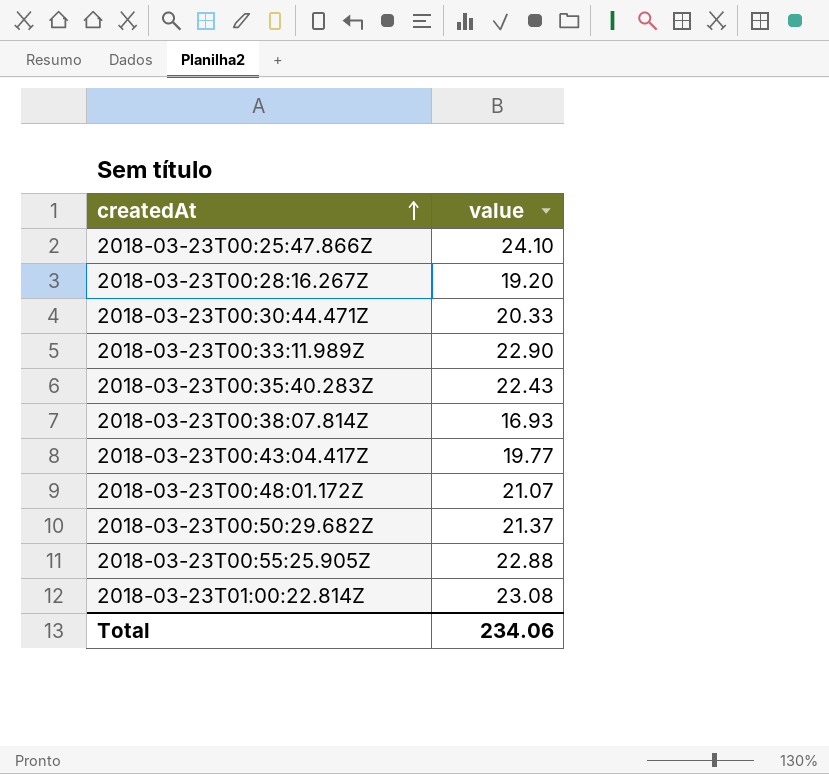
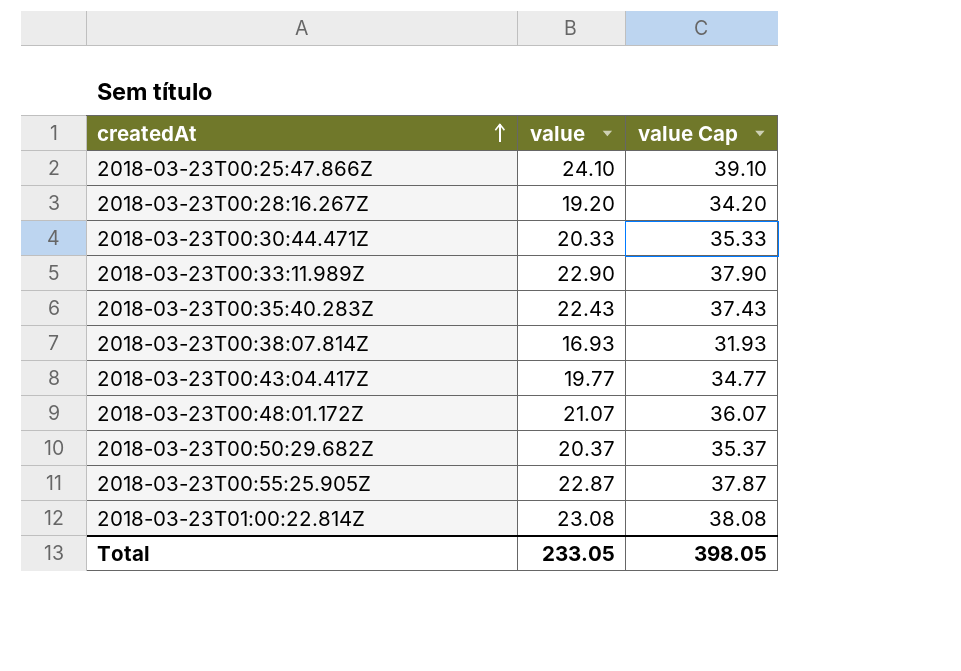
column value Cap | formula: none -> [value] + 15
2018-03-23T00:50:29.682Z | value: 21.37 -> 20.37
2018-03-23T00:55:25.905Z | value: 22.88 -> 22.87
Total | value: 234.06 -> 233.05

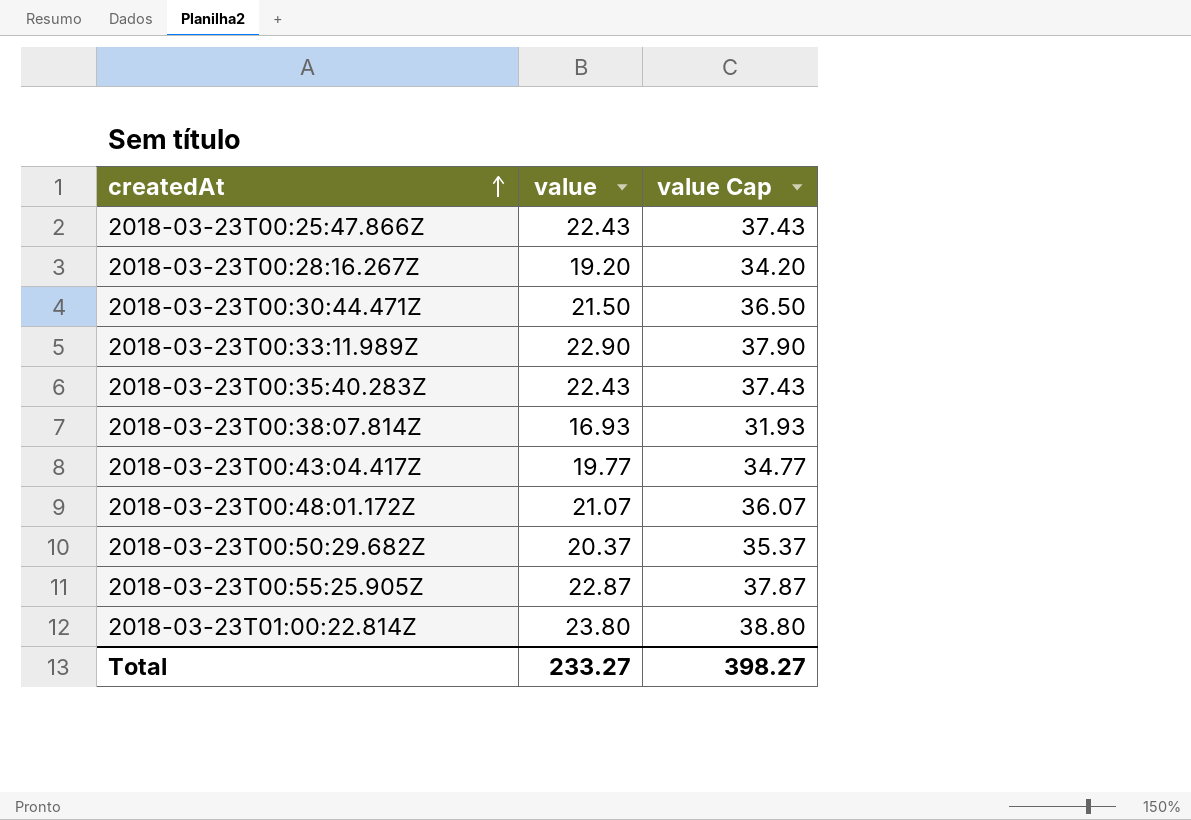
2018-03-23T00:25:47.866Z | value: 24.10 -> 22.43
2018-03-23T00:25:47.866Z | value Cap: 39.10 -> 37.43
2018-03-23T00:30:44.471Z | value: 20.33 -> 21.50
2018-03-23T00:30:44.471Z | value Cap: 35.33 -> 36.50
2018-03-23T01:00:22.814Z | value: 23.08 -> 23.80
2018-03-23T01:00:22.814Z | value Cap: 38.08 -> 38.80
Total | value: 233.05 -> 233.27
Total | value Cap: 398.05 -> 398.27

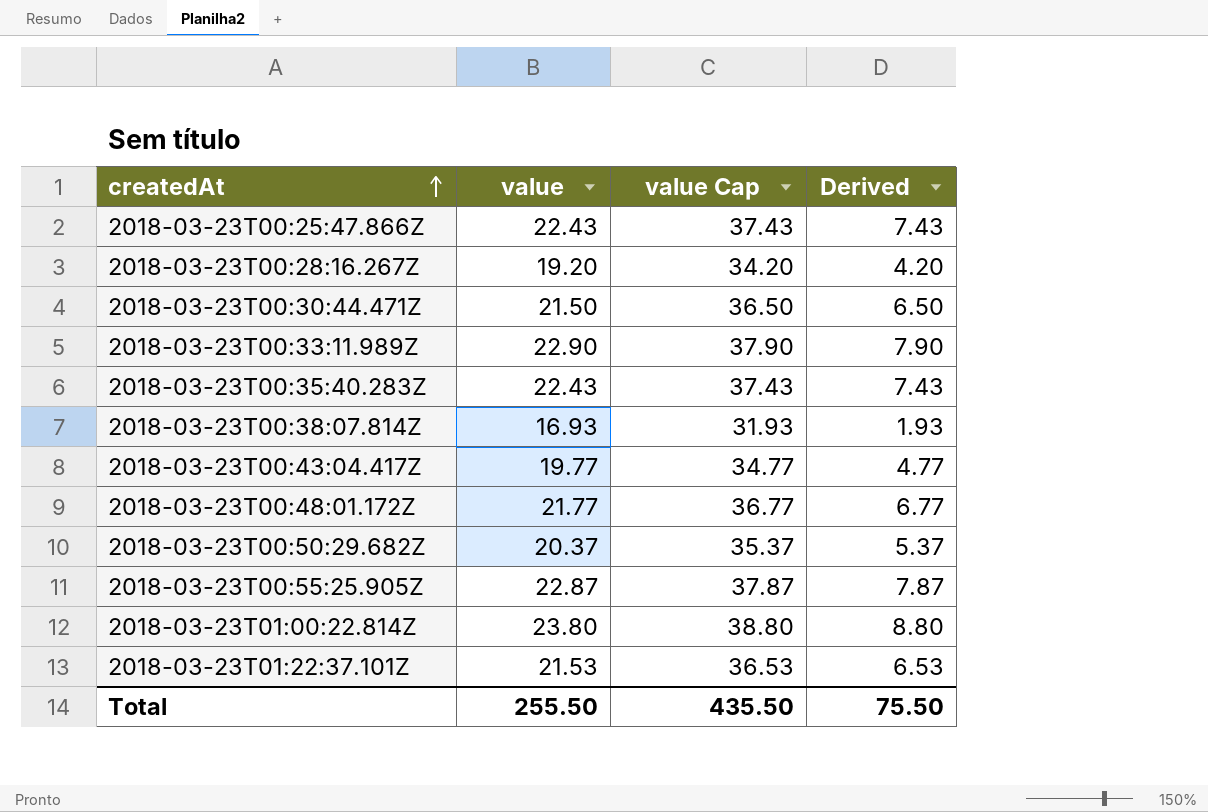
column Derived | formula: none -> [value] - 15
2018-03-23T00:48:01.172Z | value: 21.07 -> 21.77
2018-03-23T00:48:01.172Z | value Cap: 36.07 -> 36.77
row 2018-03-23T01:22:37.101Z: none -> 21.53 | 36.53 | 6.53
Total | value: 233.27 -> 255.50
Total | value Cap: 398.27 -> 435.50

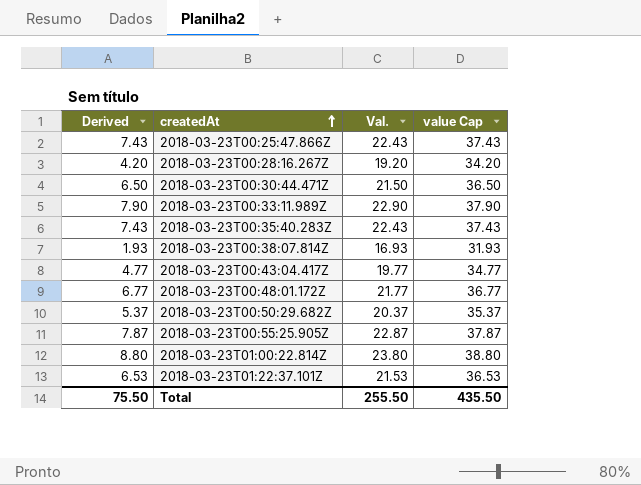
column Derived | position: 4 -> 1
column name: value -> Val.

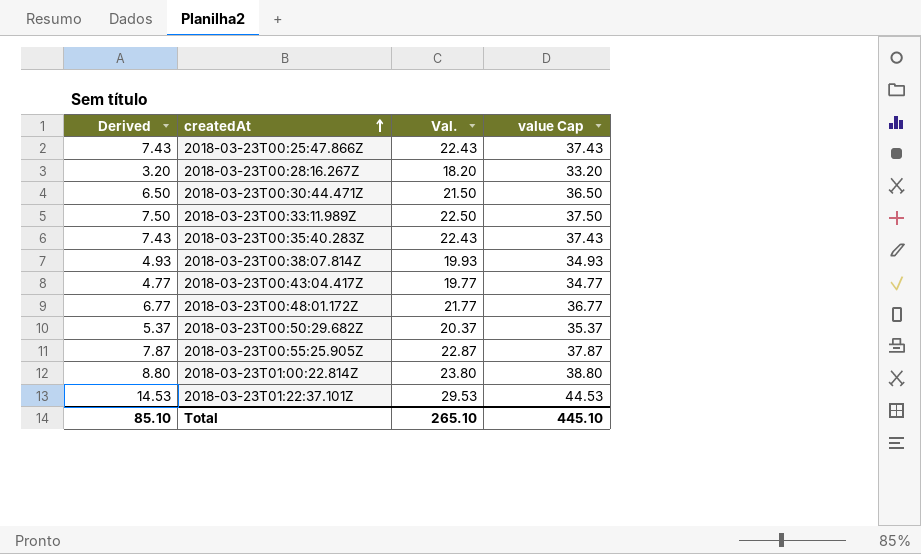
2018-03-23T00:28:16.267Z | Derived: 4.20 -> 3.20
2018-03-23T00:28:16.267Z | Val.: 19.20 -> 18.20
2018-03-23T00:28:16.267Z | value Cap: 34.20 -> 33.20
2018-03-23T00:33:11.989Z | Derived: 7.90 -> 7.50
2018-03-23T00:33:11.989Z | Val.: 22.90 -> 22.50
2018-03-23T00:33:11.989Z | value Cap: 37.90 -> 37.50
2018-03-23T00:38:07.814Z | Derived: 1.93 -> 4.93
2018-03-23T00:38:07.814Z | Val.: 16.93 -> 19.93
2018-03-23T00:38:07.814Z | value Cap: 31.93 -> 34.93
2018-03-23T01:22:37.101Z | Derived: 6.53 -> 14.53
2018-03-23T01:22:37.101Z | Val.: 21.53 -> 29.53
2018-03-23T01:22:37.101Z | value Cap: 36.53 -> 44.53
Total | Derived: 75.50 -> 85.10
Total | Val.: 255.50 -> 265.10
Total | value Cap: 435.50 -> 445.10

